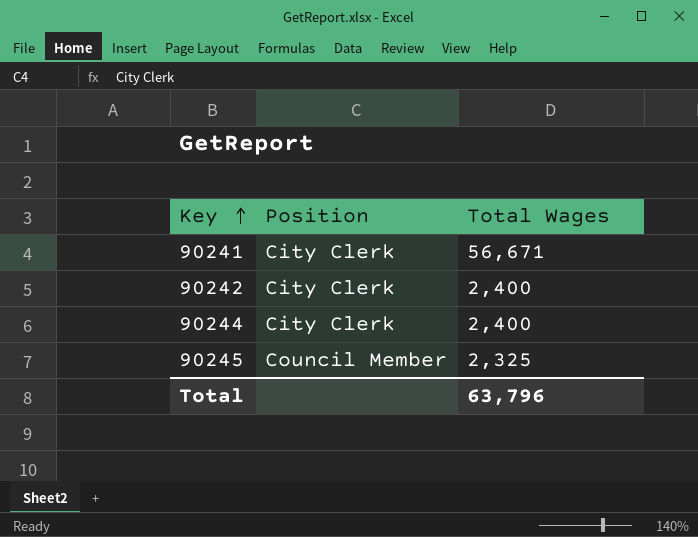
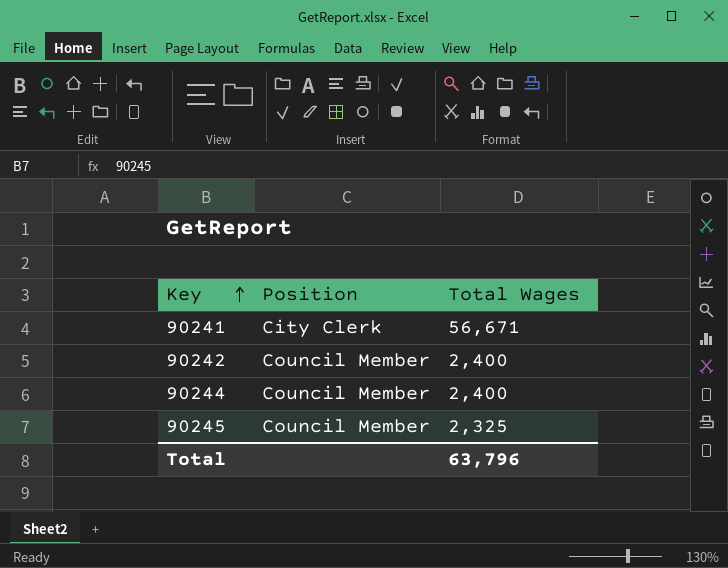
90242 | Position: City Clerk -> Council Member
90244 | Position: City Clerk -> Council Member

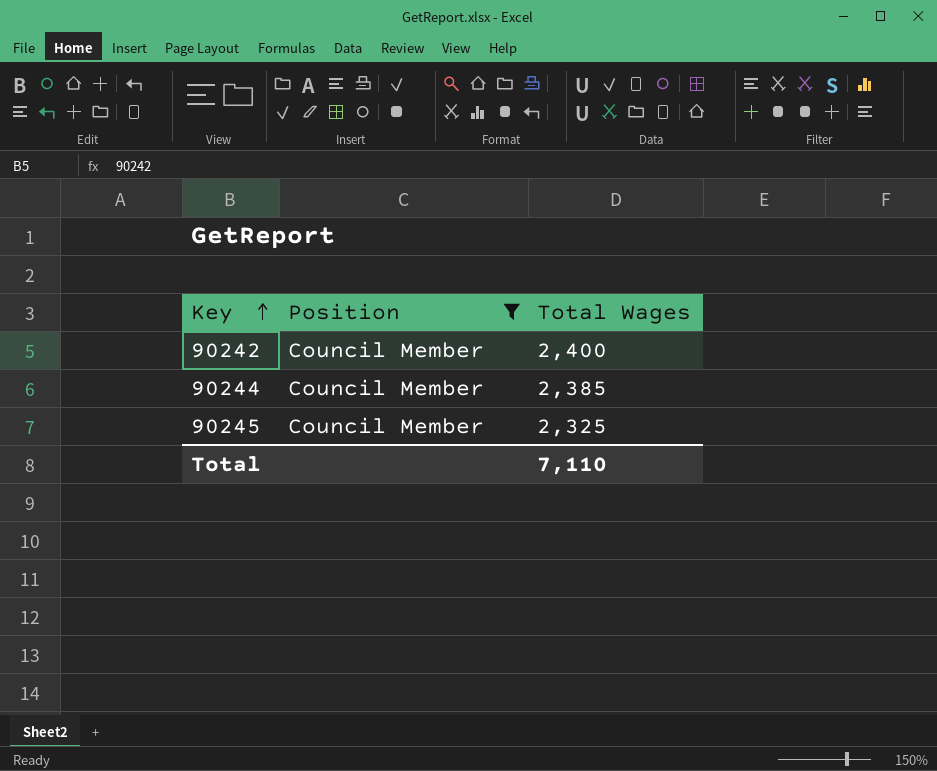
filter: none -> Position = Council Member
90244 | Total Wages: 2,400 -> 2,385
Total | Total Wages: 63,796 -> 7,110

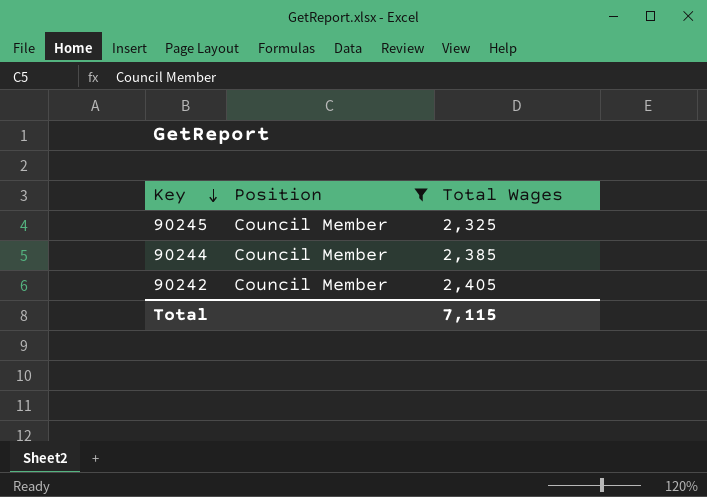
row order: Key ascending -> Key descending
90242 | Total Wages: 2,400 -> 2,405
Total | Total Wages: 7,110 -> 7,115

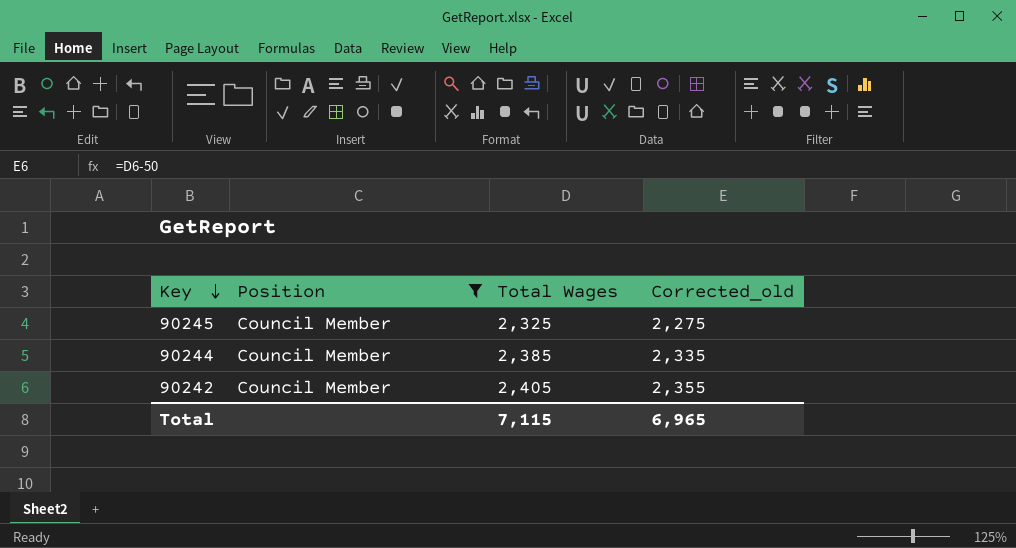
column Corrected_old | formula: none -> [Total Wages] - 50

